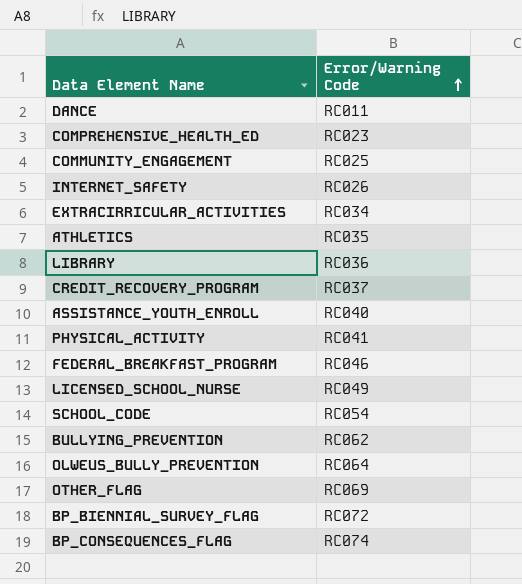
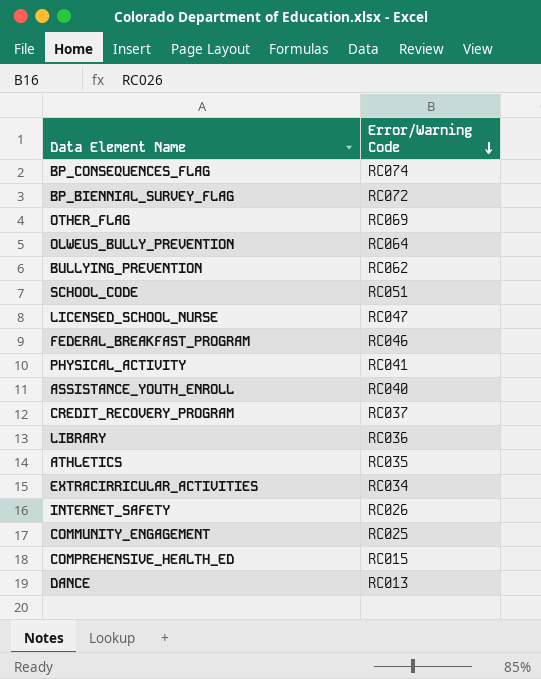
row order: Error/Warning Code ascending -> Error/Warning Code descending
SCHOOL_CODE | Error/Warning Code: RC054 -> RC051
LICENSED_SCHOOL_NURSE | Error/Warning Code: RC049 -> RC047
COMPREHENSIVE_HEALTH_ED | Error/Warning Code: RC023 -> RC015
DANCE | Error/Warning Code: RC011 -> RC013

